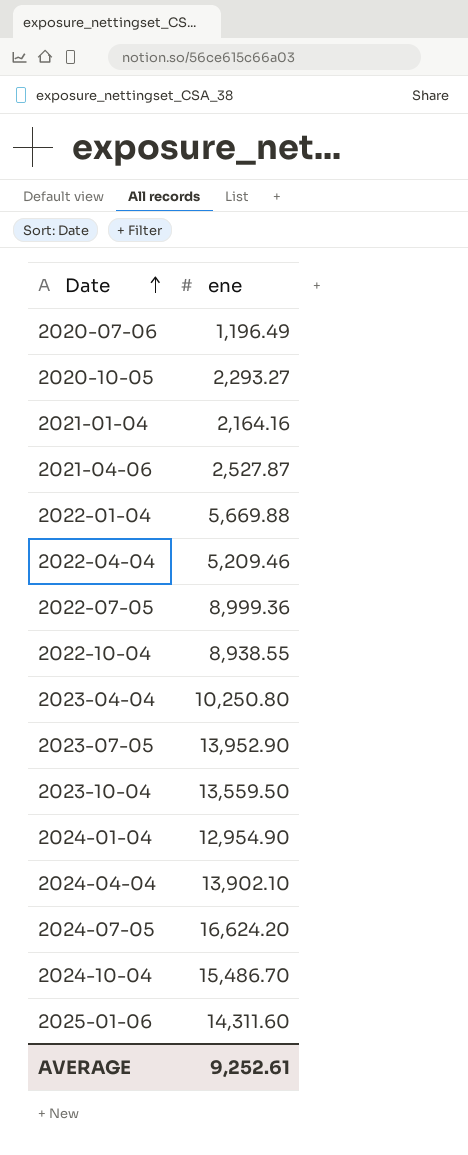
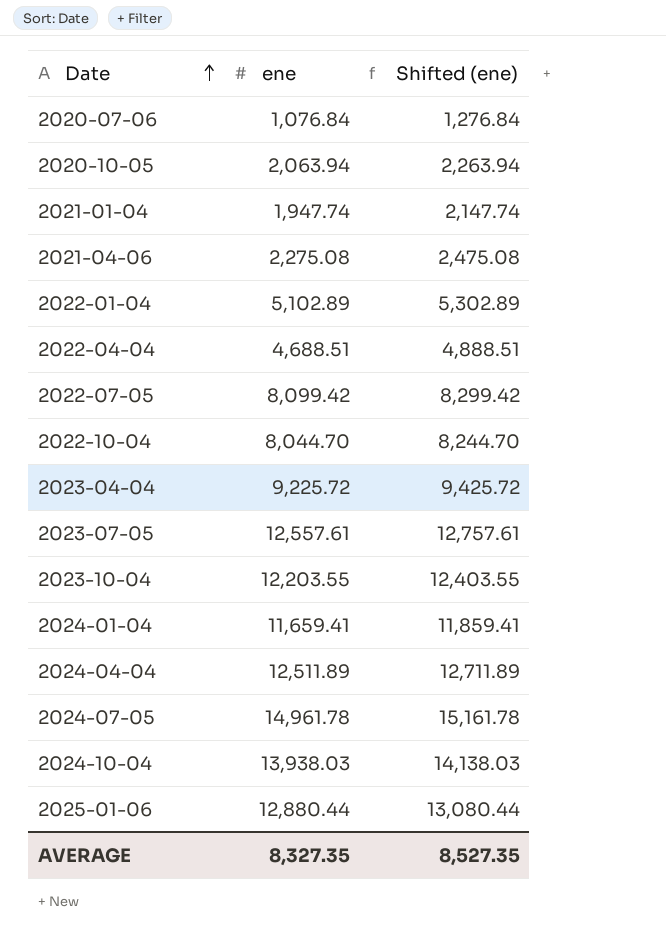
column Shifted (ene) | formula: none -> [ene] + 200
2020-07-06 | ene: 1,196.49 -> 1,076.84
2020-10-05 | ene: 2,293.27 -> 2,063.94
2021-01-04 | ene: 2,164.16 -> 1,947.74
2021-04-06 | ene: 2,527.87 -> 2,275.08
2022-01-04 | ene: 5,669.88 -> 5,102.89
2022-04-04 | ene: 5,209.46 -> 4,688.51
2022-07-05 | ene: 8,999.36 -> 8,099.42
2022-10-04 | ene: 8,938.55 -> 8,044.70
2023-04-04 | ene: 10,250.80 -> 9,225.72
2023-07-05 | ene: 13,952.90 -> 12,557.61
2023-10-04 | ene: 13,559.50 -> 12,203.55
2024-01-04 | ene: 12,954.90 -> 11,659.41
2024-04-04 | ene: 13,902.10 -> 12,511.89
2024-07-05 | ene: 16,624.20 -> 14,961.78
2024-10-04 | ene: 15,486.70 -> 13,938.03
2025-01-06 | ene: 14,311.60 -> 12,880.44
AVERAGE | ene: 9,252.61 -> 8,327.35

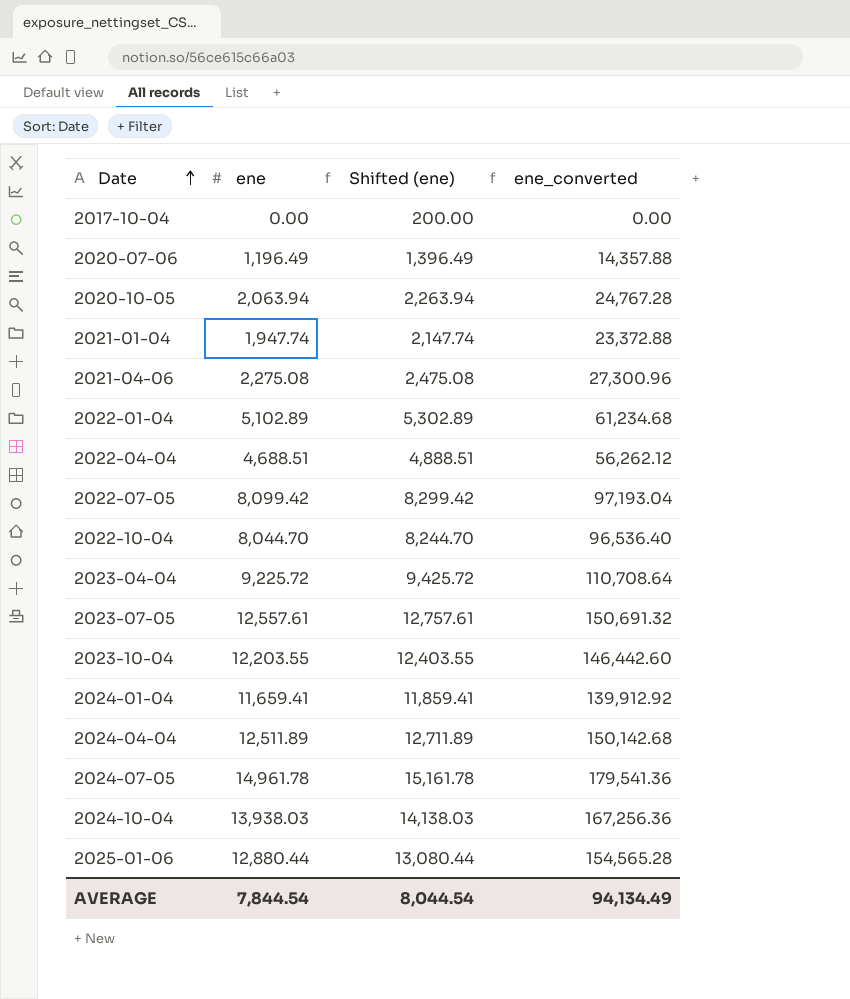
column ene_converted | formula: none -> [ene] * 12
row 2017-10-04: none -> 0.00 | 200.00 | 0.00
2020-07-06 | ene: 1,076.84 -> 1,196.49
2020-07-06 | Shifted (ene): 1,276.84 -> 1,396.49
AVERAGE | ene: 8,327.35 -> 7,844.54
AVERAGE | Shifted (ene): 8,527.35 -> 8,044.54

